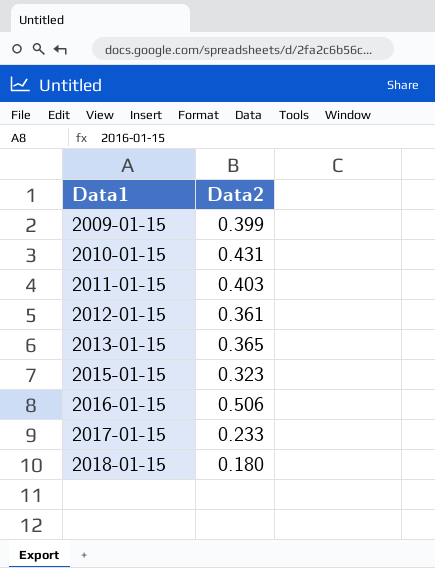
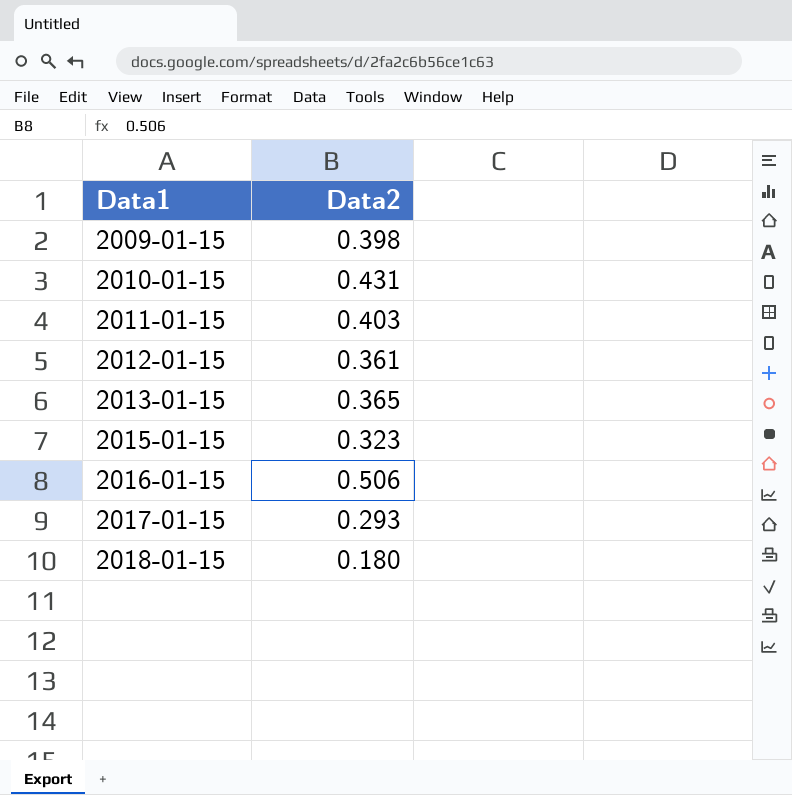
2009-01-15 | Data2: 0.399 -> 0.398
2017-01-15 | Data2: 0.233 -> 0.293

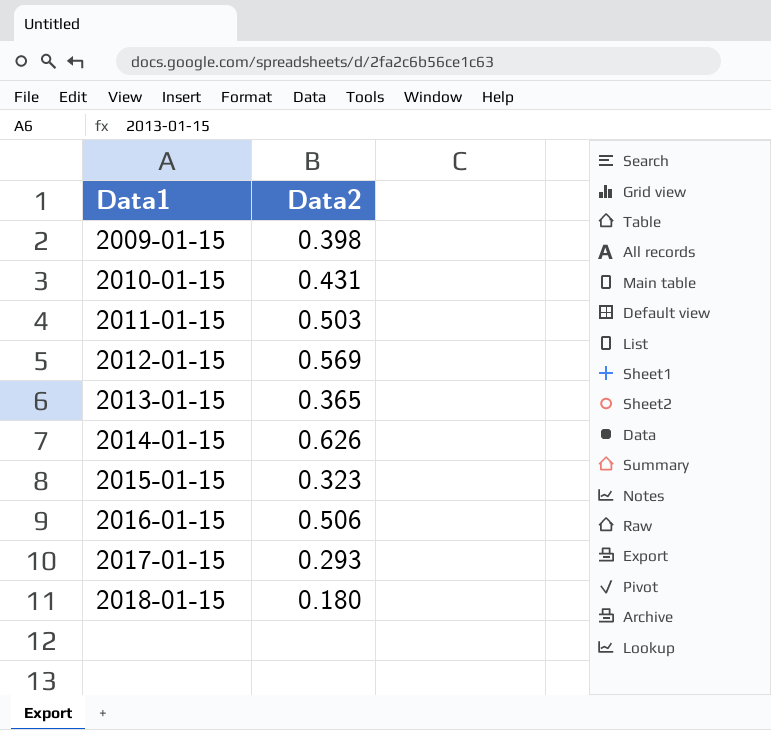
2011-01-15 | Data2: 0.403 -> 0.503
2012-01-15 | Data2: 0.361 -> 0.569
row 2014-01-15: none -> 0.626

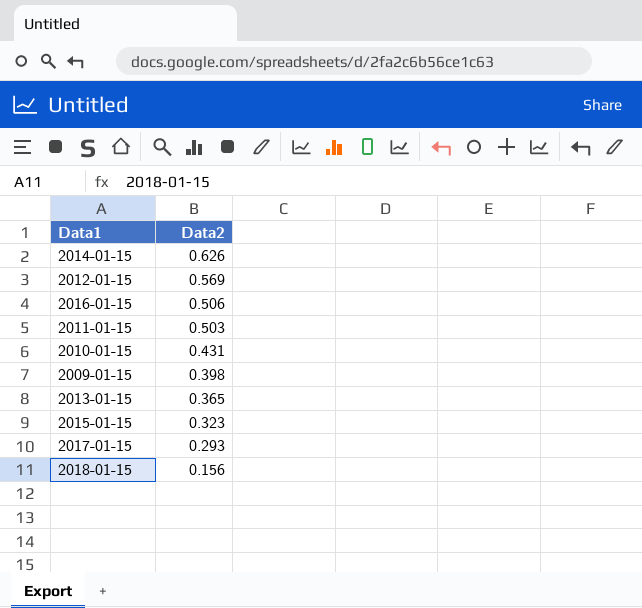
row order: Data1 ascending -> Data2 descending
2018-01-15 | Data2: 0.180 -> 0.156

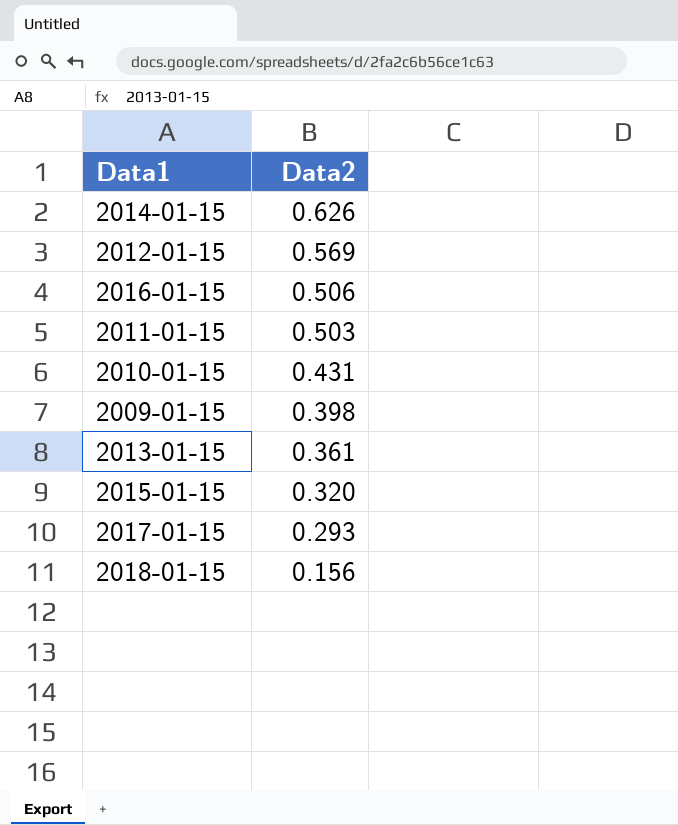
2013-01-15 | Data2: 0.365 -> 0.361
2015-01-15 | Data2: 0.323 -> 0.320

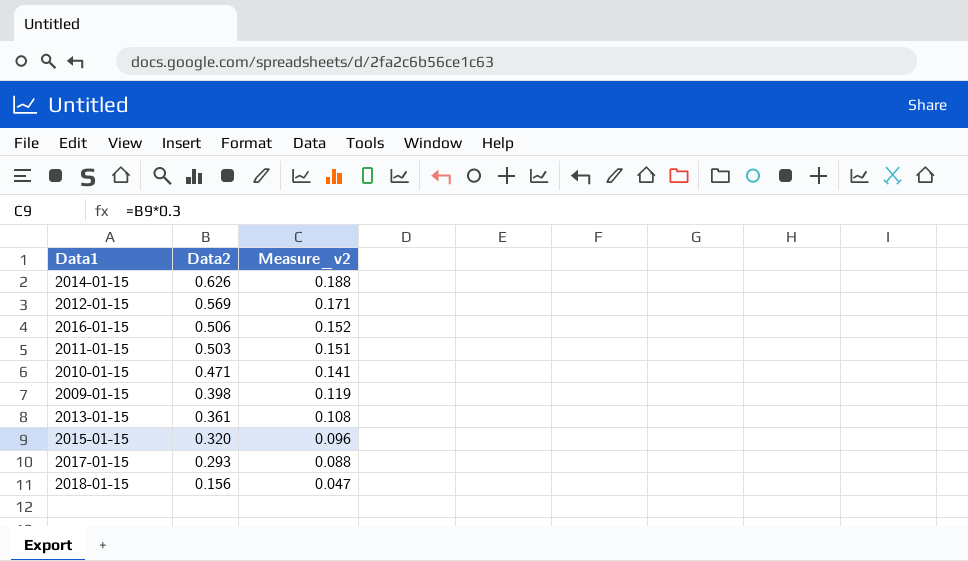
column Measure_v2 | formula: none -> [Data2] * 0.3
2010-01-15 | Data2: 0.431 -> 0.471

